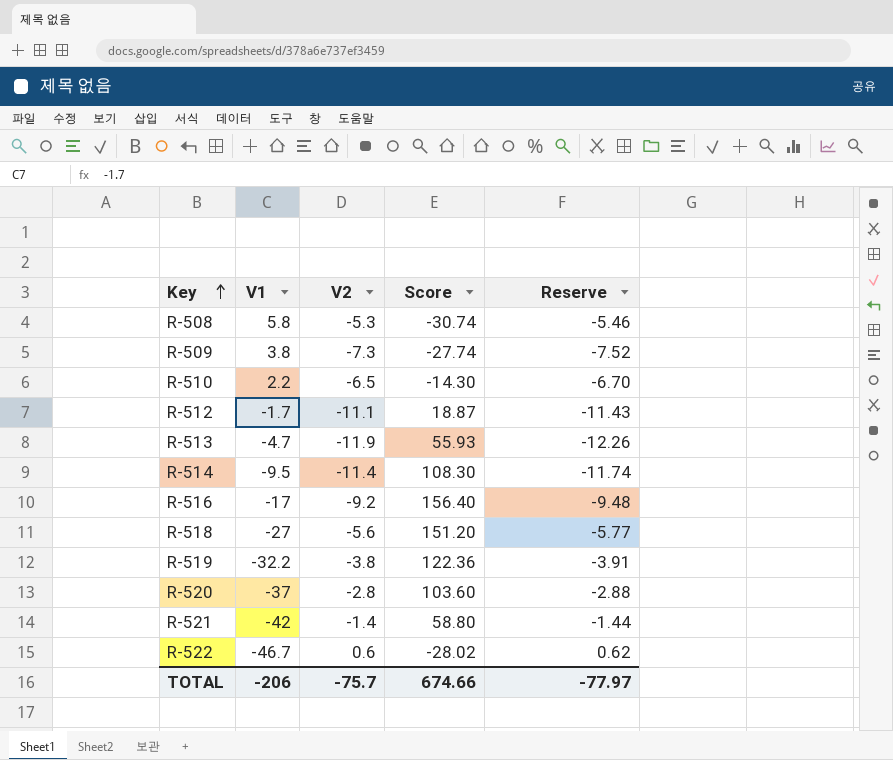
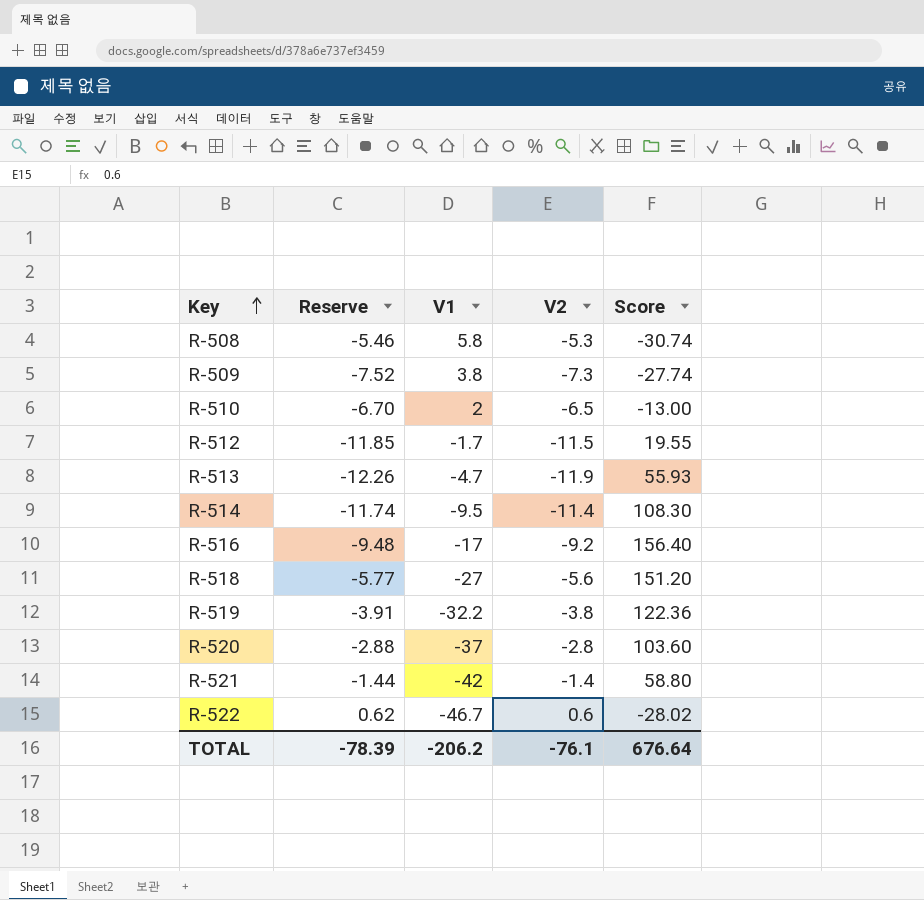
column Reserve | position: 5 -> 2
R-510 | V1: 2.2 -> 2
R-510 | Score: -14.30 -> -13.00
R-512 | Reserve: -11.43 -> -11.85
R-512 | V2: -11.1 -> -11.5
R-512 | Score: 18.87 -> 19.55
TOTAL | Reserve: -77.97 -> -78.39
TOTAL | V1: -206 -> -206.2
TOTAL | V2: -75.7 -> -76.1
TOTAL | Score: 674.66 -> 676.64

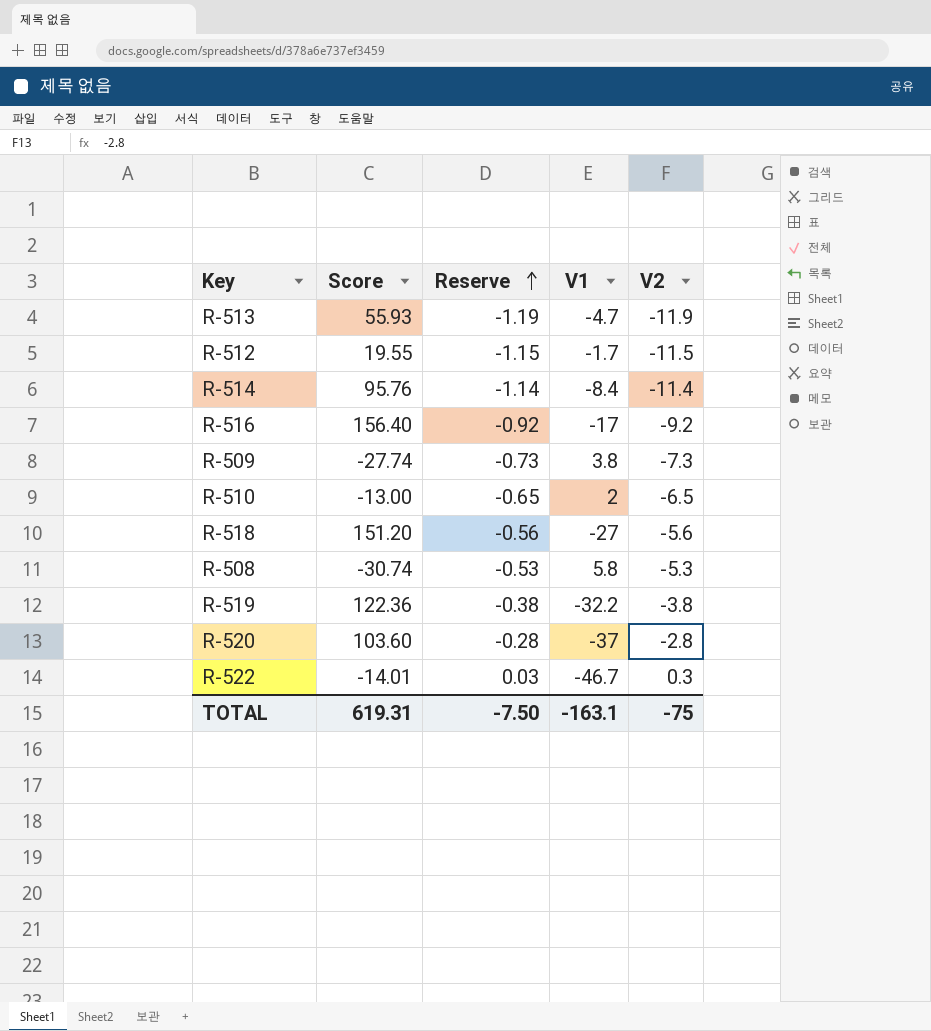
row order: Key ascending -> Reserve ascending
column Score | position: 5 -> 2
column Reserve | formula: [V2] * 1.03 -> [V2] * 0.1
row R-521: -1.44 | -42 | -1.4 | 58.80 -> none
R-514 | Score: 108.30 -> 95.76
R-514 | V1: -9.5 -> -8.4
R-522 | Score: -28.02 -> -14.01
R-522 | V2: 0.6 -> 0.3
TOTAL | Score: 676.64 -> 619.31
TOTAL | Reserve: -78.39 -> -7.50
TOTAL | V1: -206.2 -> -163.1
TOTAL | V2: -76.1 -> -75

